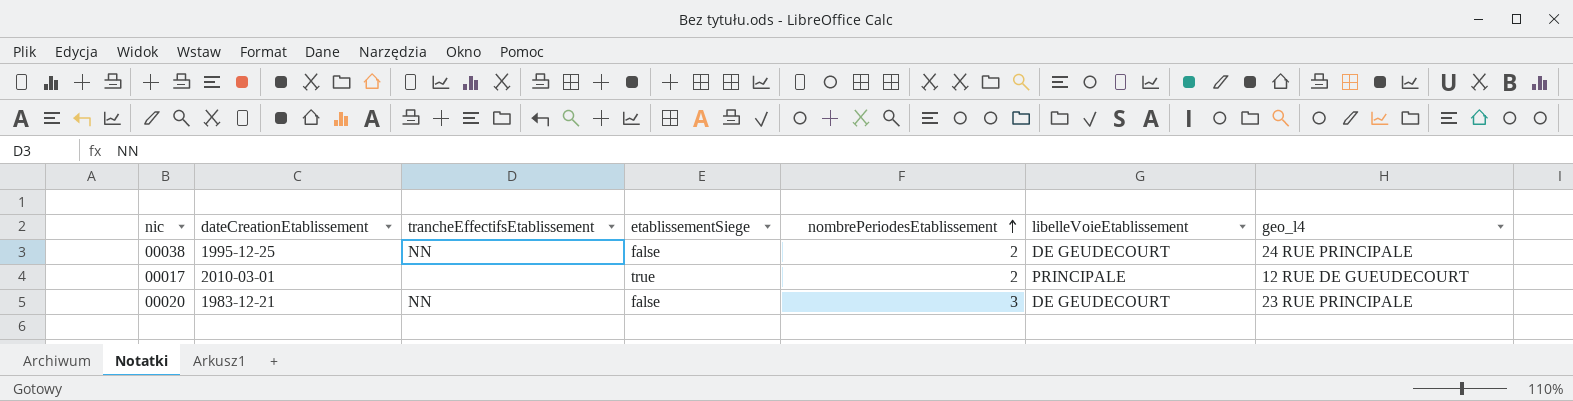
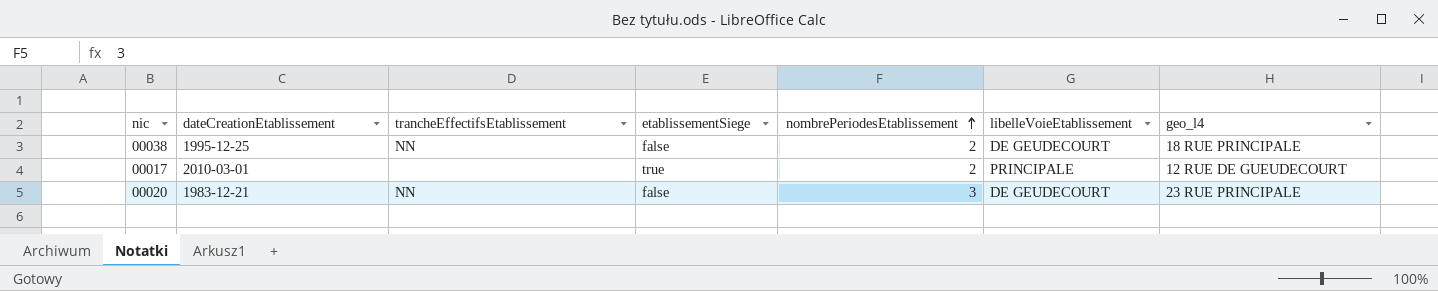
00038 | geo_l4: 24 RUE PRINCIPALE -> 18 RUE PRINCIPALE

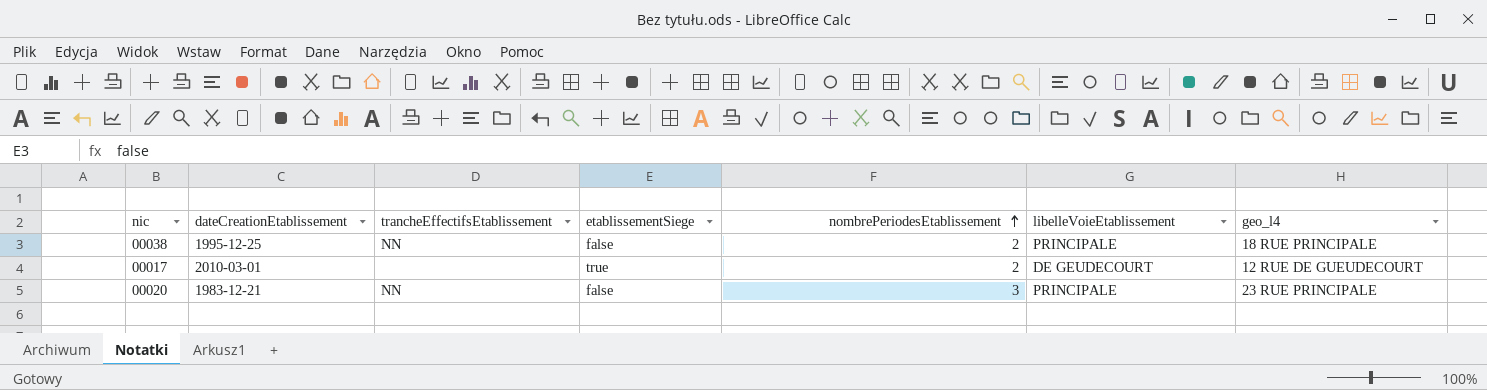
00038 | libelleVoieEtablissement: DE GEUDECOURT -> PRINCIPALE
00017 | libelleVoieEtablissement: PRINCIPALE -> DE GEUDECOURT
00020 | libelleVoieEtablissement: DE GEUDECOURT -> PRINCIPALE

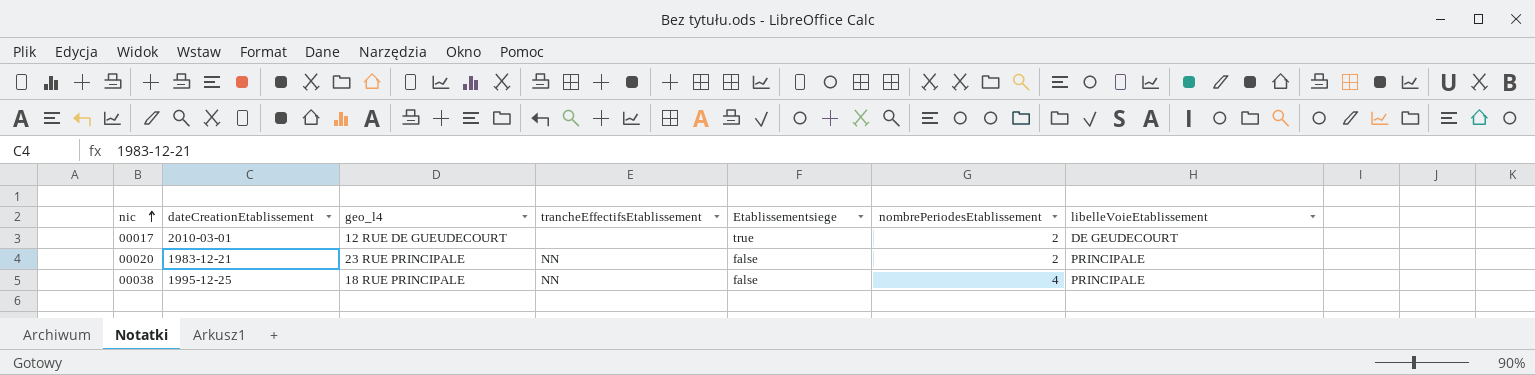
row order: nombrePeriodesEtablissement ascending -> nic ascending
column geo_l4 | position: 7 -> 3
column name: etablissementSiege -> Etablissementsiege
00020 | nombrePeriodesEtablissement: 3 -> 2
00038 | nombrePeriodesEtablissement: 2 -> 4

